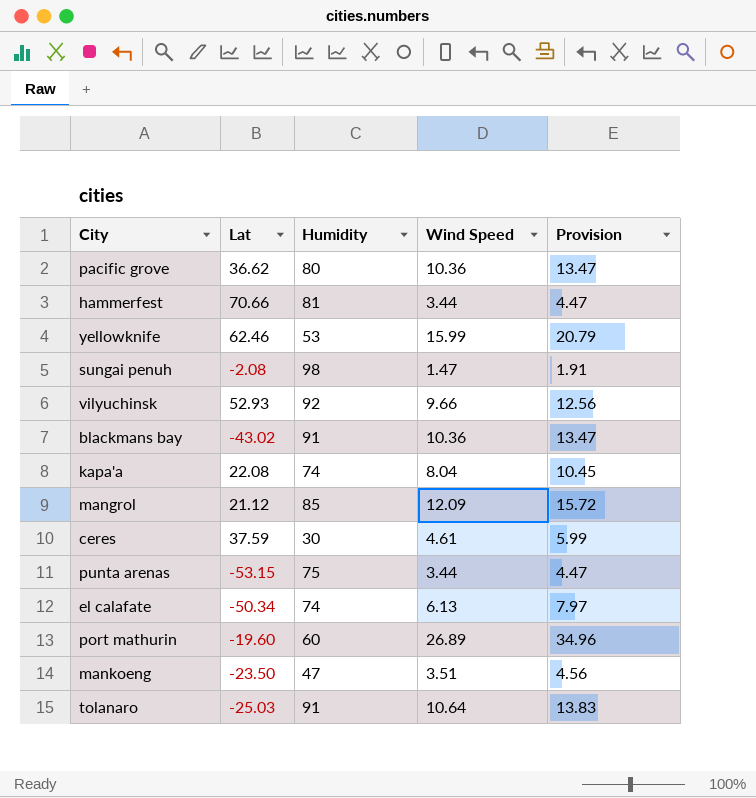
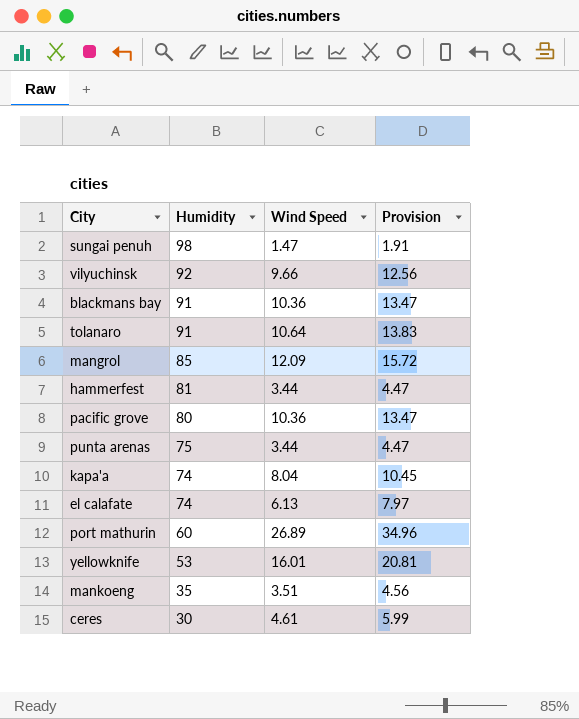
row order: none -> Humidity descending
column Lat | position: 2 -> none
yellowknife | Wind Speed: 15.99 -> 16.01
yellowknife | Provision: 20.79 -> 20.81
mankoeng | Humidity: 47 -> 35

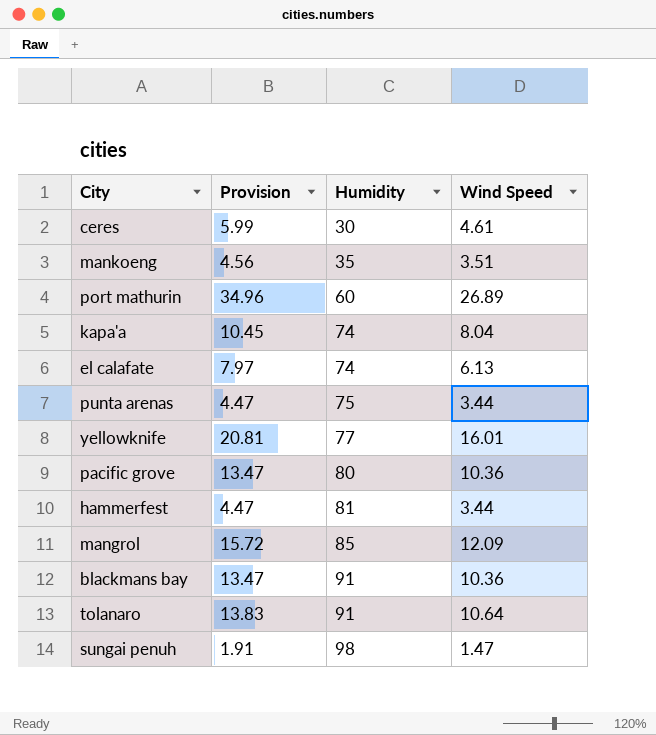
row order: Humidity descending -> Humidity ascending
column Provision | position: 4 -> 2
row vilyuchinsk: 92 | 9.66 | 12.56 -> none
yellowknife | Humidity: 53 -> 77

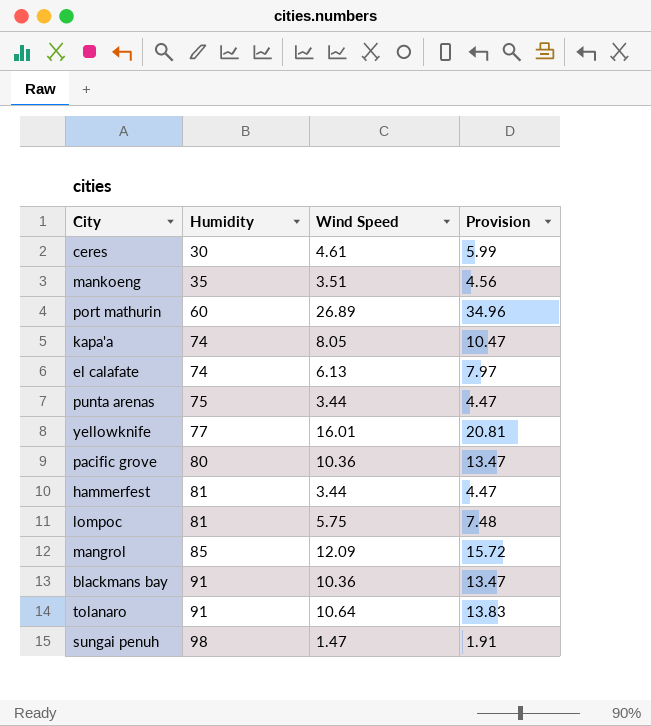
column Provision | position: 2 -> 4
kapa'a | Wind Speed: 8.04 -> 8.05
kapa'a | Provision: 10.45 -> 10.47
row lompoc: none -> 81 | 5.75 | 7.48

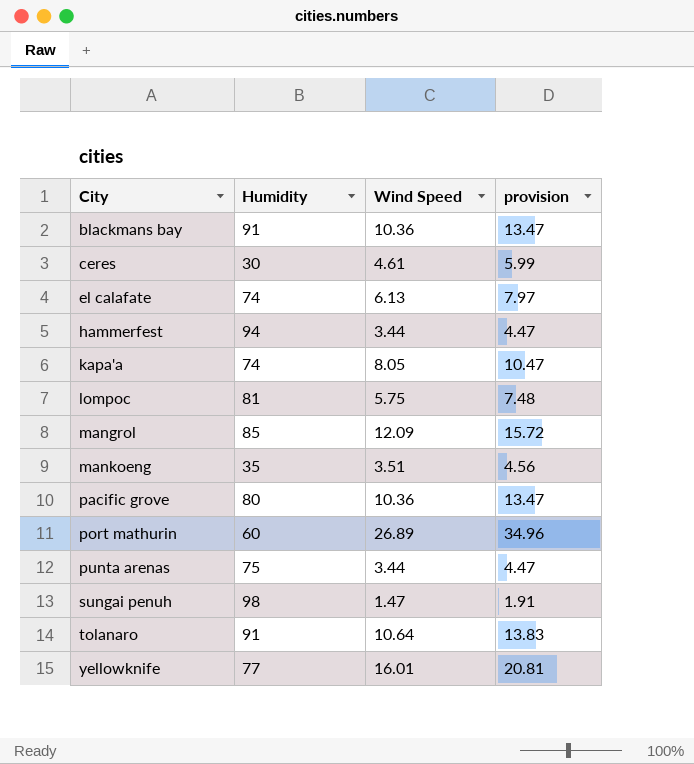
row order: Humidity ascending -> City ascending
column name: Provision -> provision
hammerfest | Humidity: 81 -> 94

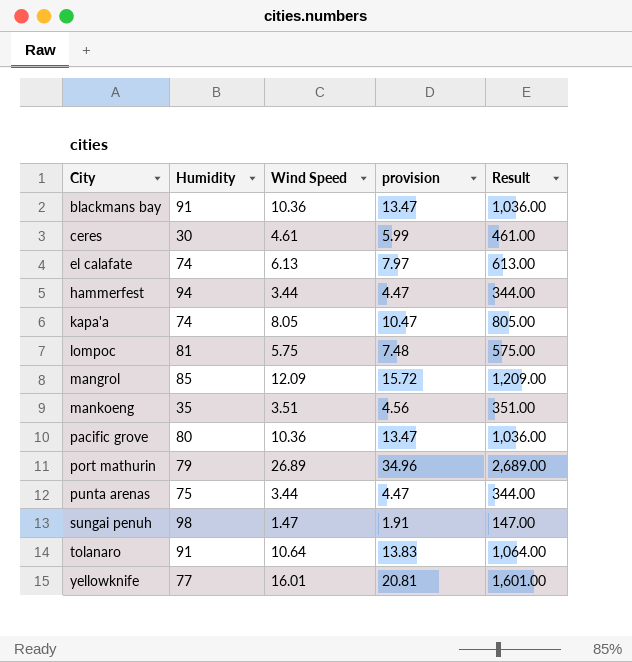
column Result | formula: none -> [Wind Speed] * 100
port mathurin | Humidity: 60 -> 79

